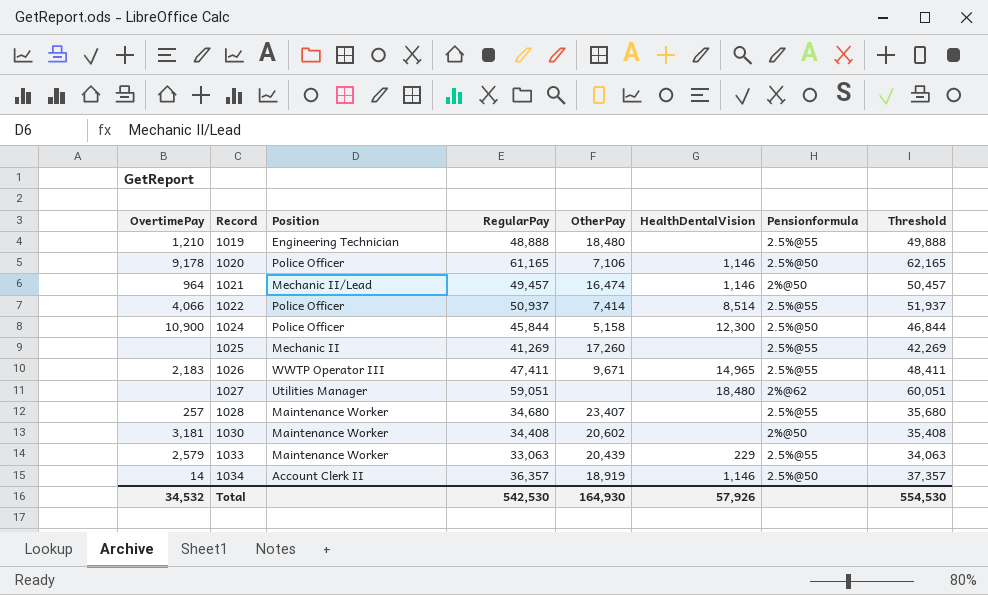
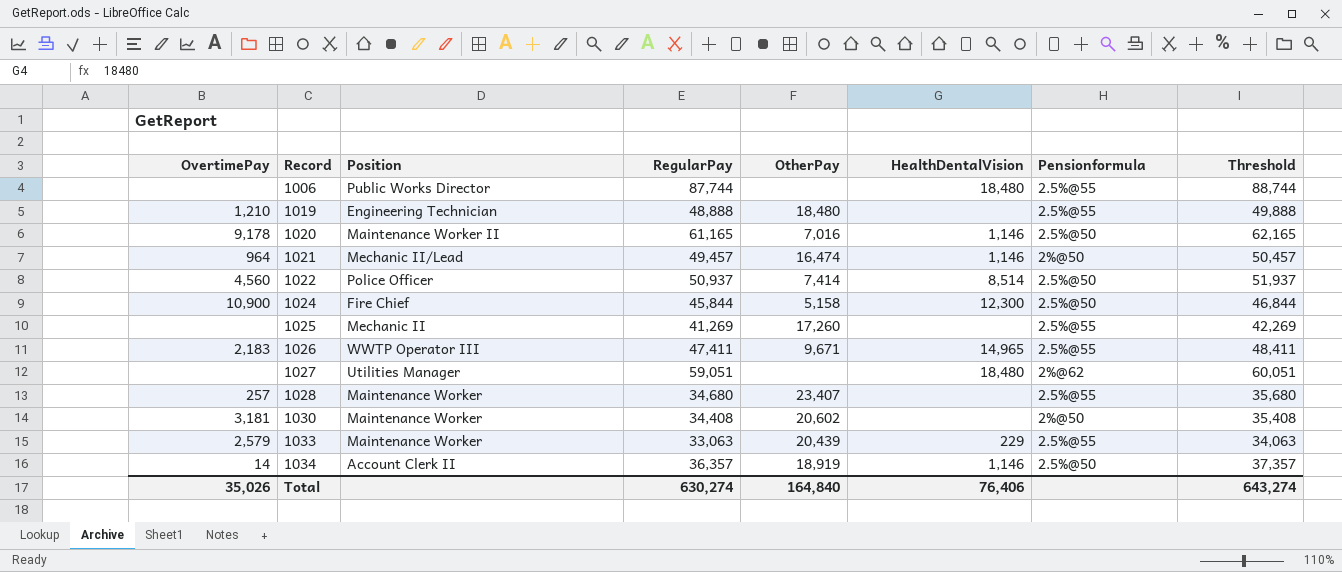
row 1006: none -> none | Public Works Director | 87,744 | none | 18,480 | 2.5%@55 | 88,744
1020 | Position: Police Officer -> Maintenance Worker II
1020 | OtherPay: 7,106 -> 7,016
1022 | OvertimePay: 4,066 -> 4,560
1022 | Pensionformula: 2.5%@55 -> 2.5%@50
1024 | Position: Police Officer -> Fire Chief
Total | OvertimePay: 34,532 -> 35,026
Total | RegularPay: 542,530 -> 630,274
Total | OtherPay: 164,930 -> 164,840
Total | HealthDentalVision: 57,926 -> 76,406
Total | Threshold: 554,530 -> 643,274

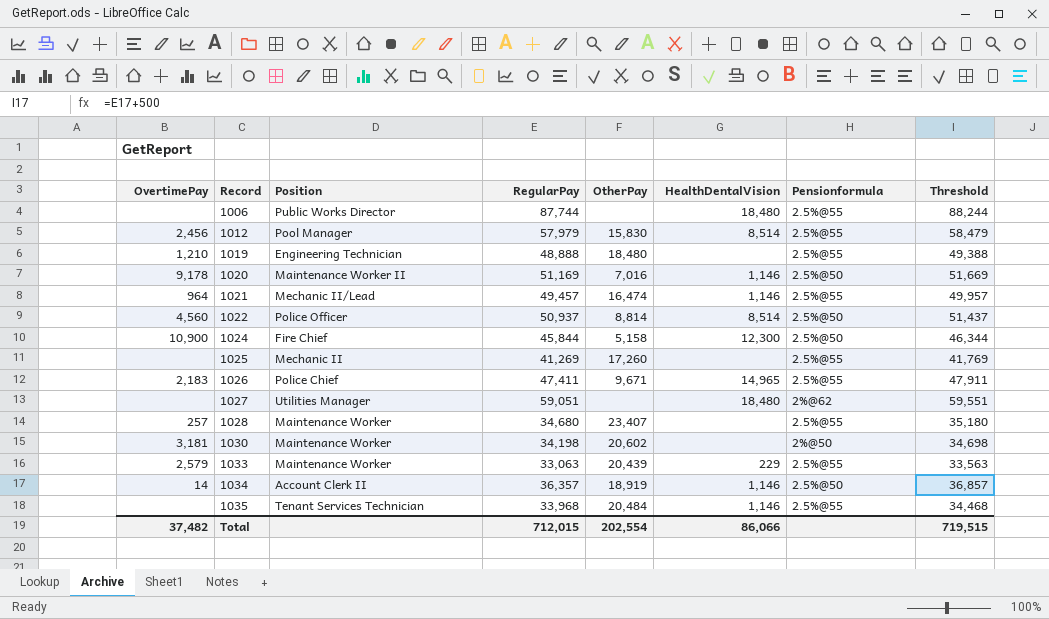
column Threshold | formula: [RegularPay] + 1000 -> [RegularPay] + 500
row 1012: none -> 2,456 | Pool Manager | 57,979 | 15,830 | 8,514 | 2.5%@55 | 58,479
1020 | RegularPay: 61,165 -> 51,169
1021 | Pensionformula: 2%@50 -> 2.5%@55
1022 | OtherPay: 7,414 -> 8,814
1026 | Position: WWTP Operator III -> Police Chief
1030 | RegularPay: 34,408 -> 34,198
row 1035: none -> none | Tenant Services Technician | 33,968 | 20,484 | 1,146 | 2.5%@55 | 34,468
Total | OvertimePay: 35,026 -> 37,482
Total | RegularPay: 630,274 -> 712,015
Total | OtherPay: 164,840 -> 202,554
Total | HealthDentalVision: 76,406 -> 86,066
Total | Threshold: 643,274 -> 719,515

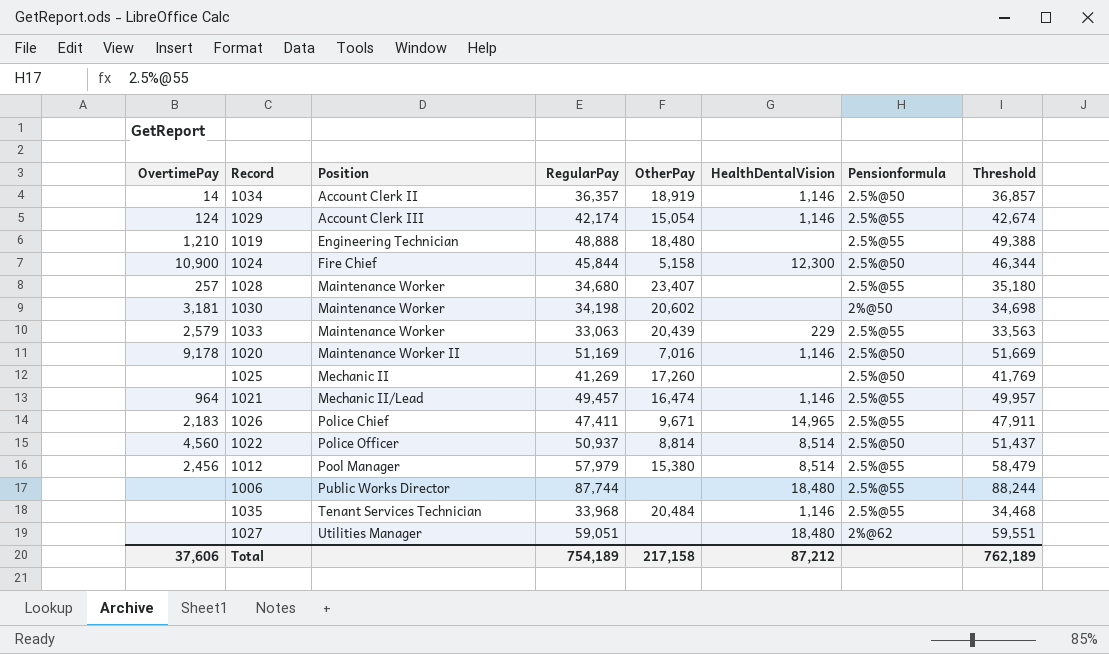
row order: Record ascending -> Position ascending
row 1029: none -> 124 | Account Clerk III | 42,174 | 15,054 | 1,146 | 2.5%@55 | 42,674
1025 | Pensionformula: 2.5%@55 -> 2.5%@50
1012 | OtherPay: 15,830 -> 15,380
Total | OvertimePay: 37,482 -> 37,606
Total | RegularPay: 712,015 -> 754,189
Total | OtherPay: 202,554 -> 217,158
Total | HealthDentalVision: 86,066 -> 87,212
Total | Threshold: 719,515 -> 762,189

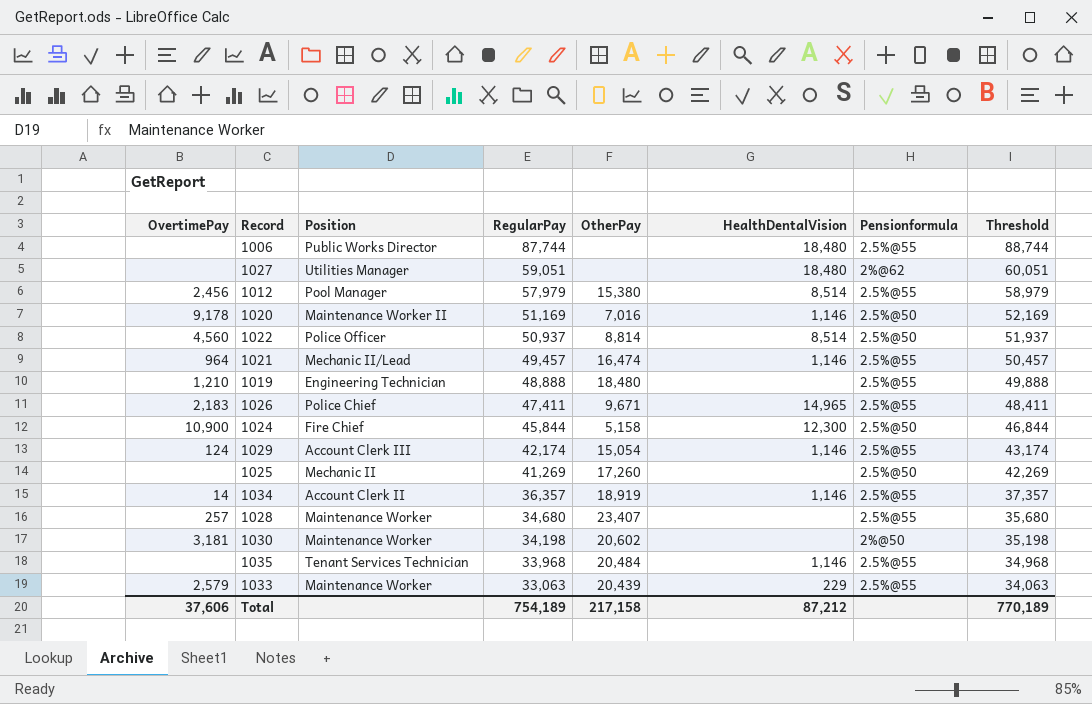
row order: Position ascending -> RegularPay descending
column Threshold | formula: [RegularPay] + 500 -> [RegularPay] + 1000
1034 | Pensionformula: 2.5%@50 -> 2.5%@55
Total | Threshold: 762,189 -> 770,189

